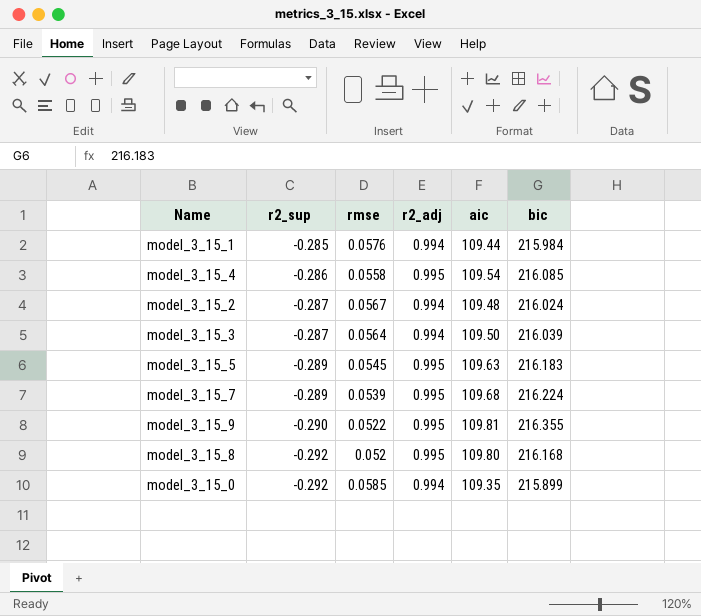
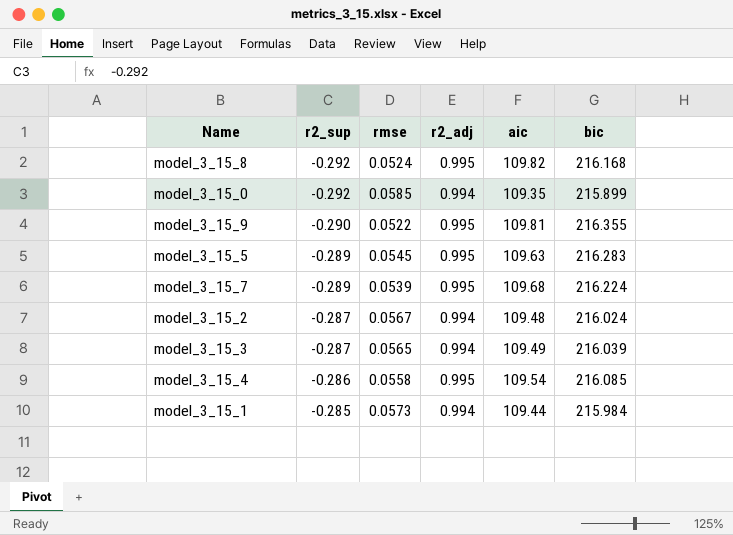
row order: r2_sup descending -> r2_sup ascending
model_3_15_8 | rmse: 0.052 -> 0.0524
model_3_15_8 | aic: 109.80 -> 109.82
model_3_15_5 | bic: 216.183 -> 216.283
model_3_15_3 | rmse: 0.0564 -> 0.0565
model_3_15_3 | aic: 109.50 -> 109.49
model_3_15_1 | rmse: 0.0576 -> 0.0573

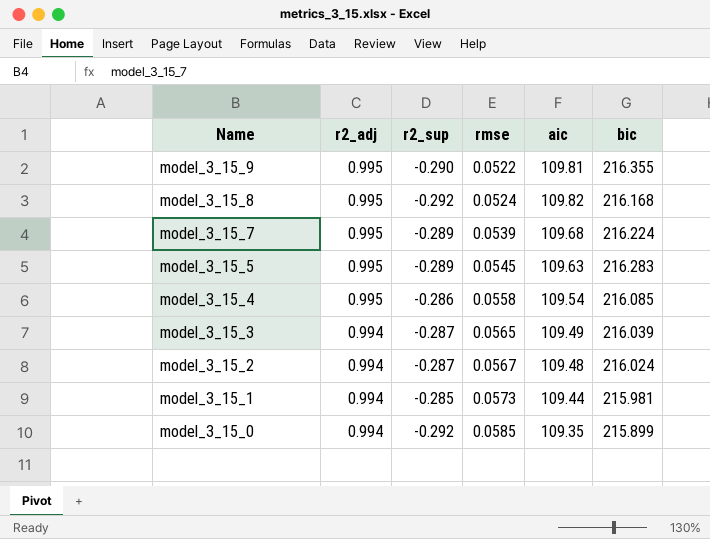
row order: r2_sup ascending -> Name descending
column r2_adj | position: 4 -> 2
model_3_15_1 | bic: 215.984 -> 215.981

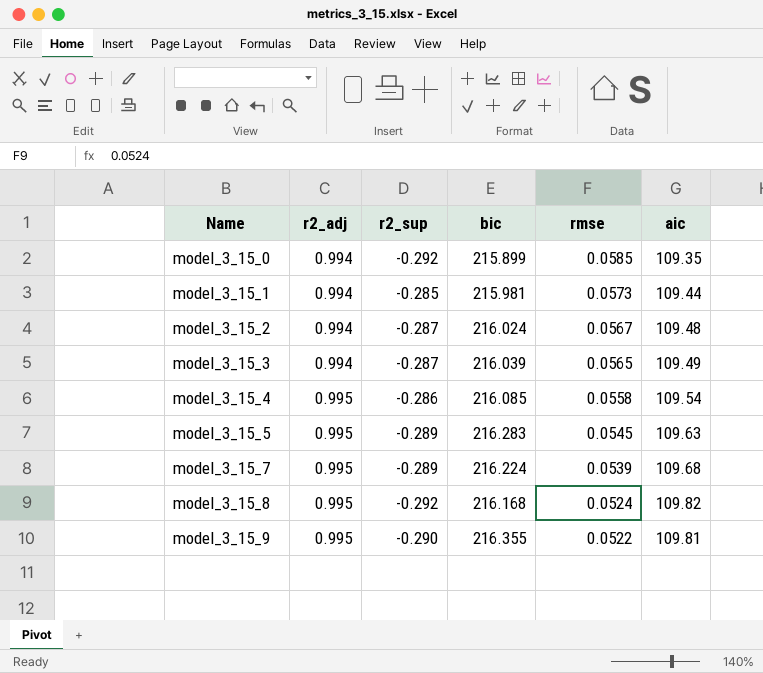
row order: Name descending -> Name ascending
column bic | position: 6 -> 4

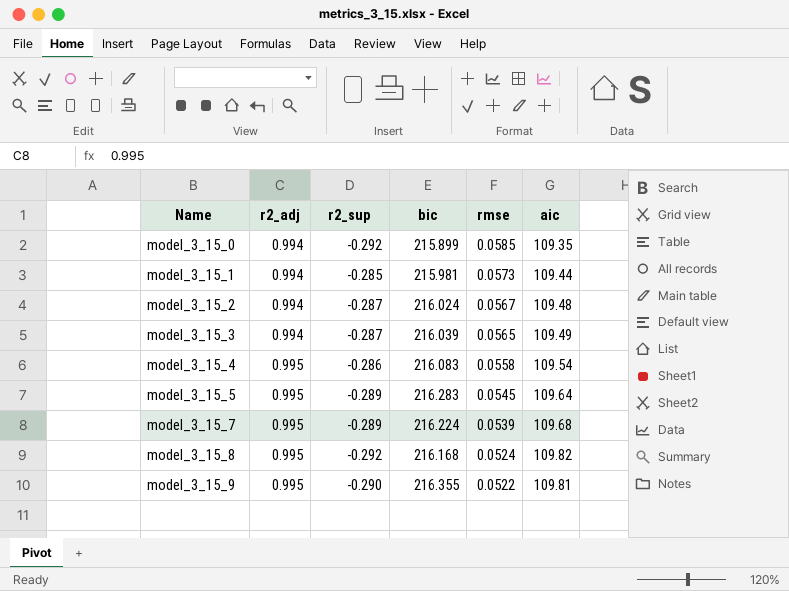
model_3_15_4 | bic: 216.085 -> 216.083
model_3_15_5 | aic: 109.63 -> 109.64

